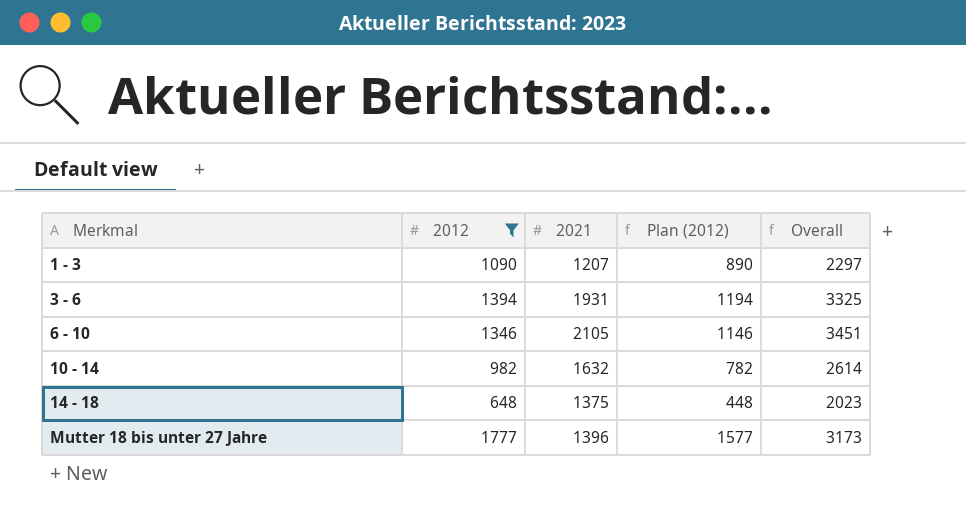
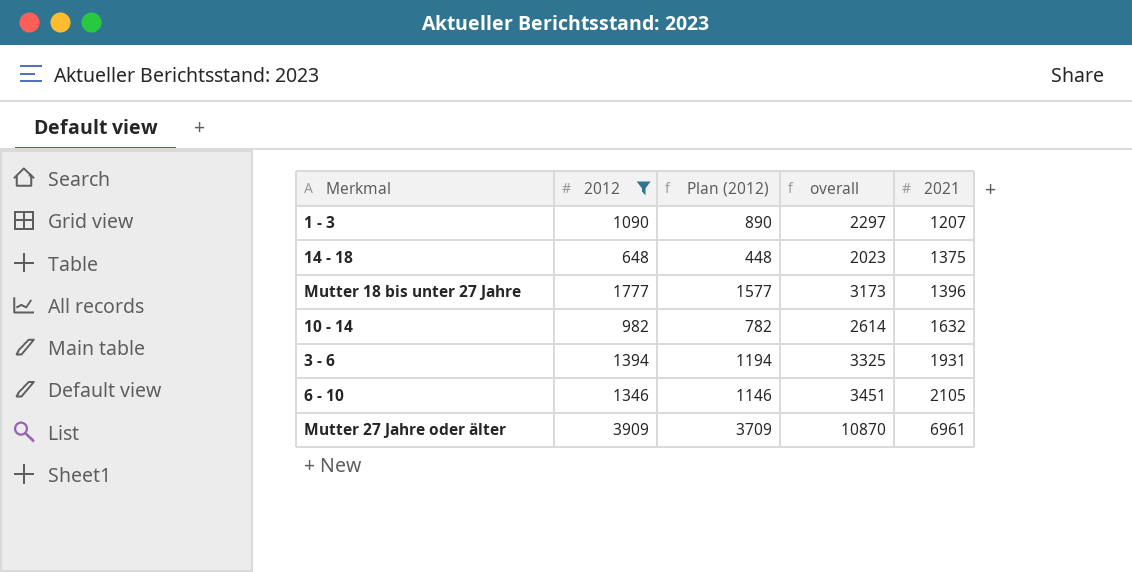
row order: Merkmal ascending -> 2021 ascending
column name: Overall -> overall
column 2021 | position: 3 -> 5
row Mutter 27 Jahre oder älter: none -> 3909 | 3709 | 10870 | 6961

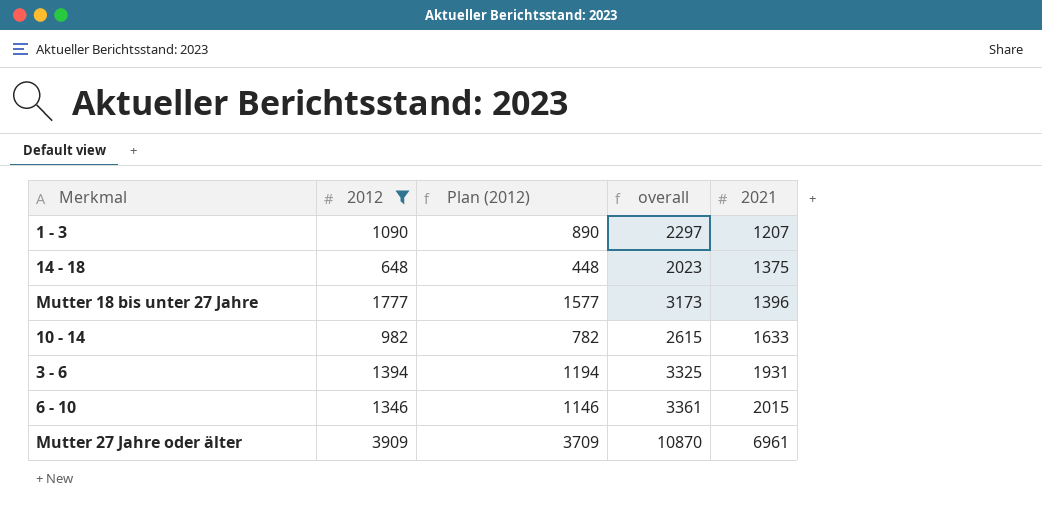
10 - 14 | overall: 2614 -> 2615
10 - 14 | 2021: 1632 -> 1633
6 - 10 | overall: 3451 -> 3361
6 - 10 | 2021: 2105 -> 2015

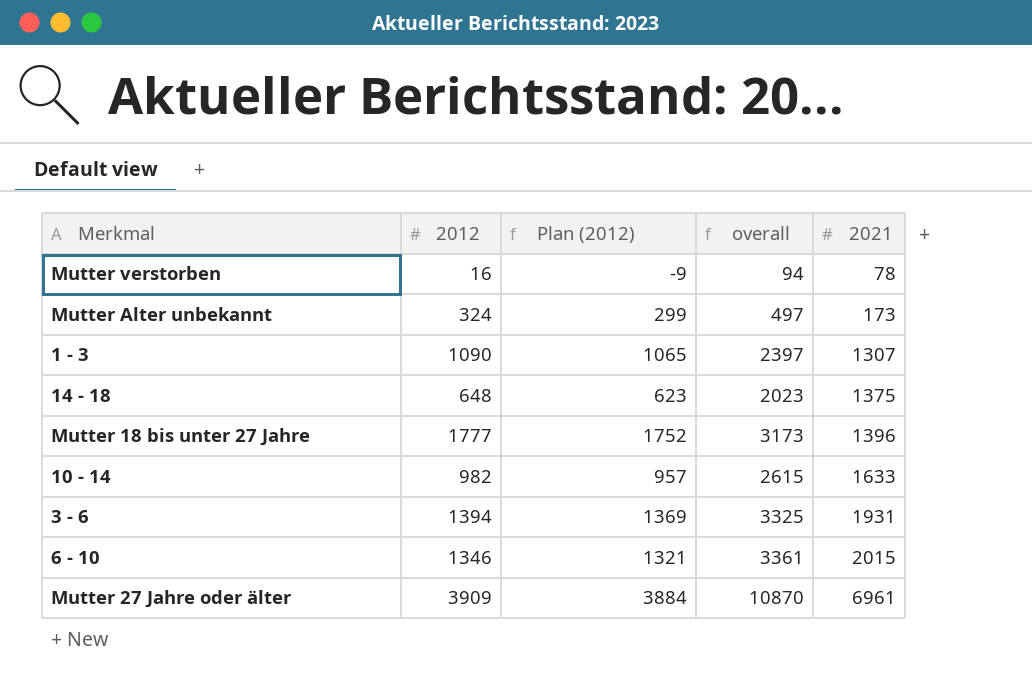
filter: 2012 >= 648 -> none
column Plan (2012) | formula: [2012] - 200 -> [2012] - 25
1 - 3 | overall: 2297 -> 2397
1 - 3 | 2021: 1207 -> 1307

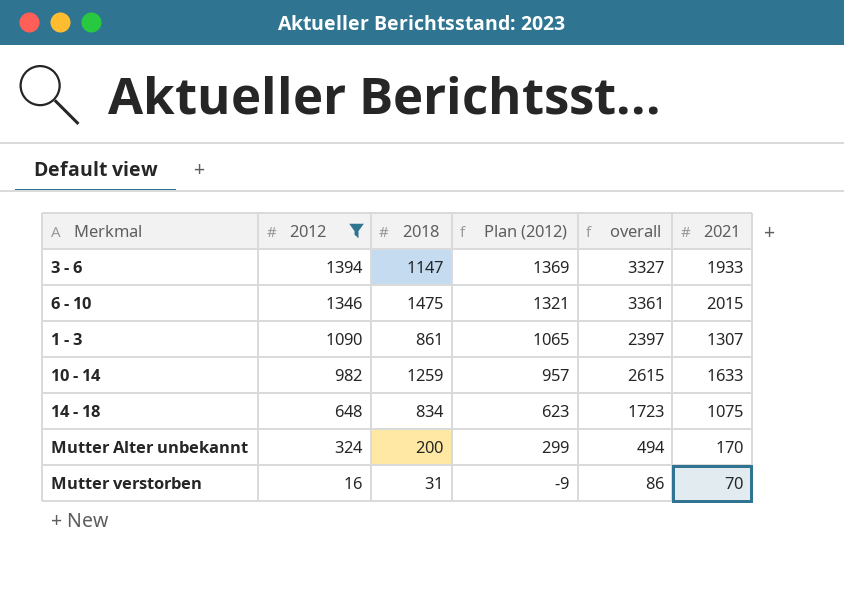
filter: none -> 2012 <= 1394
row order: 2021 ascending -> 2012 descending
column 2018 | position: none -> 3
3 - 6 | overall: 3325 -> 3327
3 - 6 | 2021: 1931 -> 1933
14 - 18 | overall: 2023 -> 1723
14 - 18 | 2021: 1375 -> 1075
Mutter Alter unbekannt | overall: 497 -> 494
Mutter Alter unbekannt | 2021: 173 -> 170
Mutter verstorben | overall: 94 -> 86
Mutter verstorben | 2021: 78 -> 70

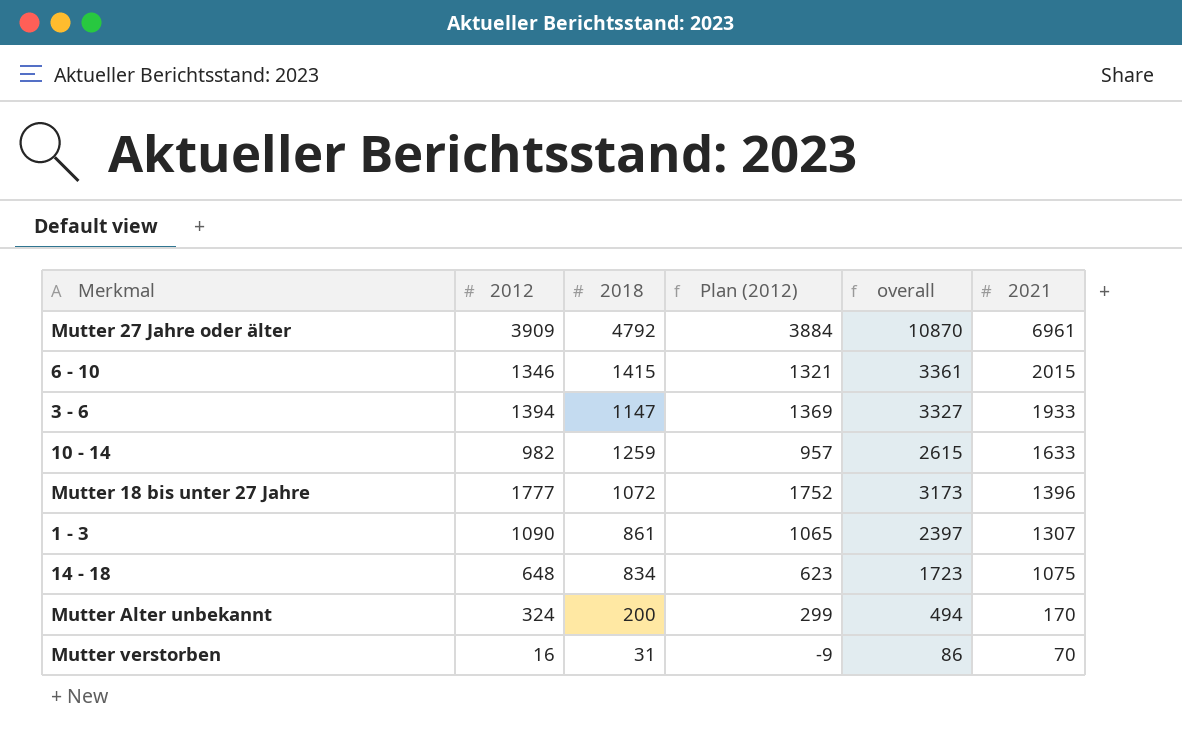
filter: 2012 <= 1394 -> none
row order: 2012 descending -> 2021 descending
6 - 10 | 2018: 1475 -> 1415

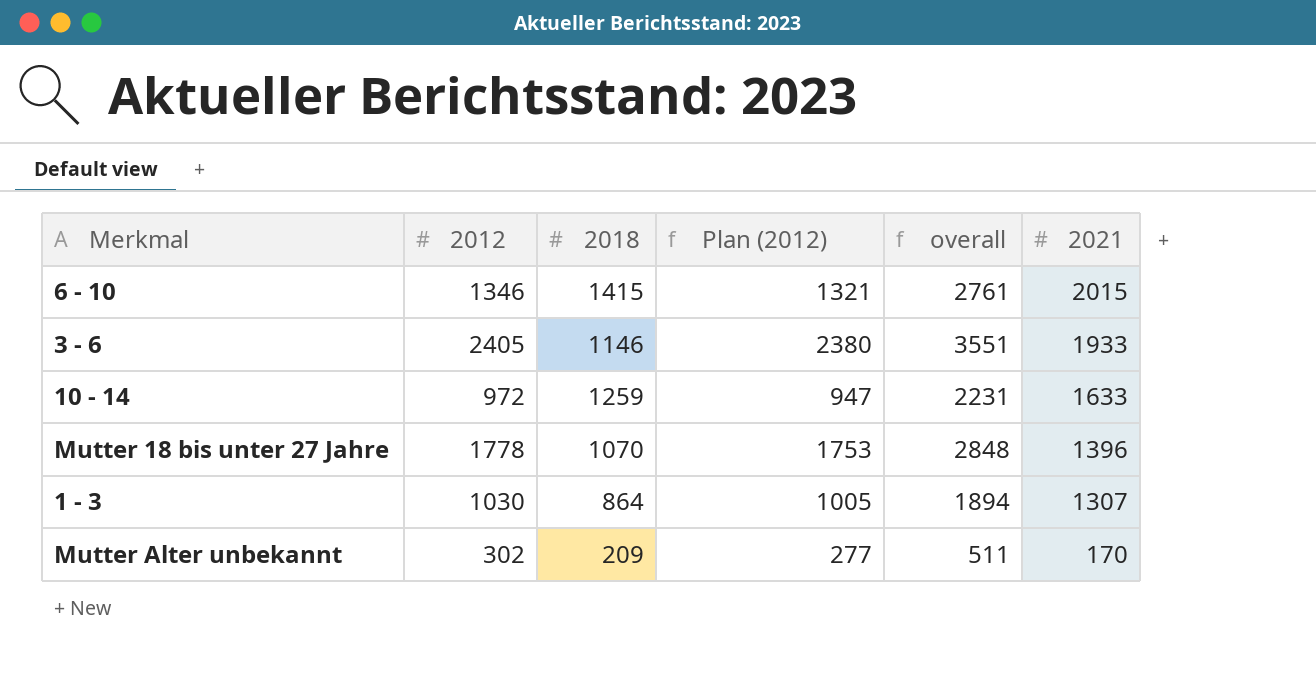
column overall | formula: [2012] + [2021] -> [2012] + [2018]
row Mutter 27 Jahre oder älter: 3909 | 4792 | 3884 | 10870 | 6961 -> none
row 14 - 18: 648 | 834 | 623 | 1723 | 1075 -> none
row Mutter verstorben: 16 | 31 | -9 | 86 | 70 -> none
3 - 6 | 2012: 1394 -> 2405
3 - 6 | 2018: 1147 -> 1146
3 - 6 | Plan (2012): 1369 -> 2380
10 - 14 | 2012: 982 -> 972
10 - 14 | Plan (2012): 957 -> 947
Mutter 18 bis unter 27 Jahre | 2012: 1777 -> 1778
Mutter 18 bis unter 27 Jahre | 2018: 1072 -> 1070
Mutter 18 bis unter 27 Jahre | Plan (2012): 1752 -> 1753
1 - 3 | 2012: 1090 -> 1030
1 - 3 | 2018: 861 -> 864
1 - 3 | Plan (2012): 1065 -> 1005
Mutter Alter unbekannt | 2012: 324 -> 302
Mutter Alter unbekannt | 2018: 200 -> 209
Mutter Alter unbekannt | Plan (2012): 299 -> 277

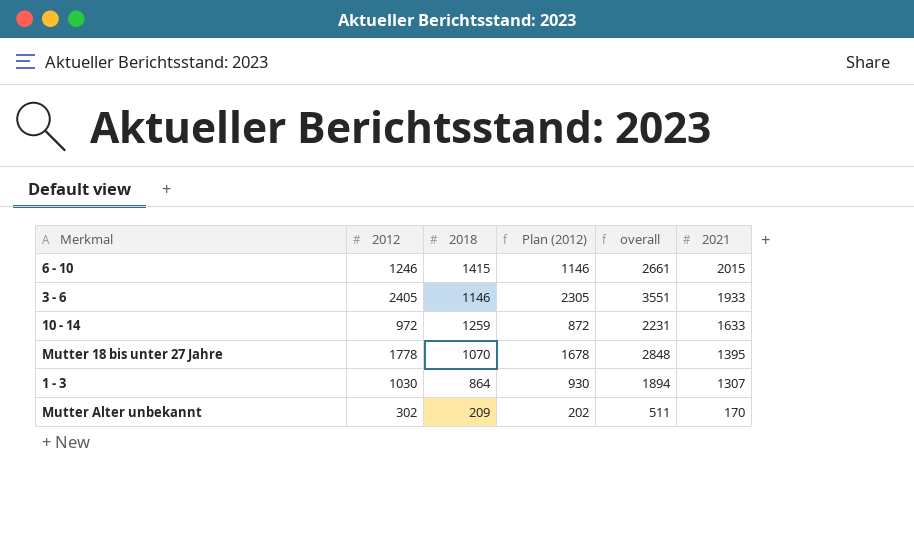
column Plan (2012) | formula: [2012] - 25 -> [2012] - 100
6 - 10 | 2012: 1346 -> 1246
6 - 10 | overall: 2761 -> 2661
Mutter 18 bis unter 27 Jahre | 2021: 1396 -> 1395

